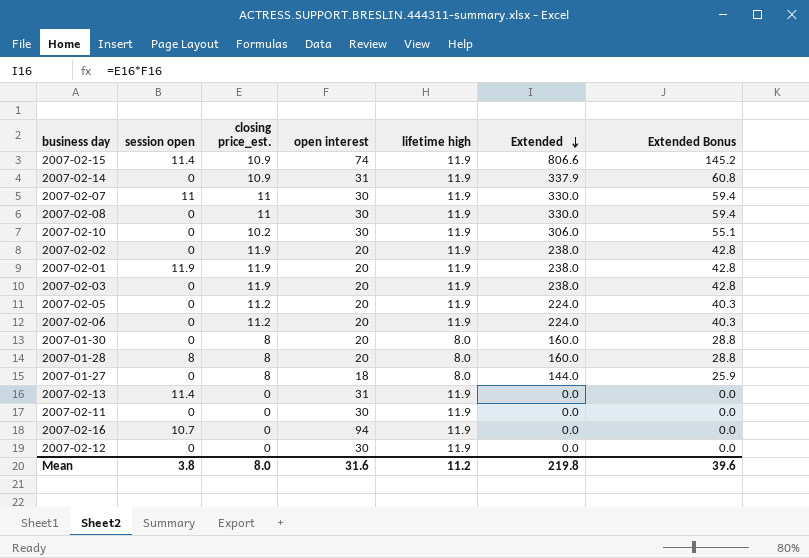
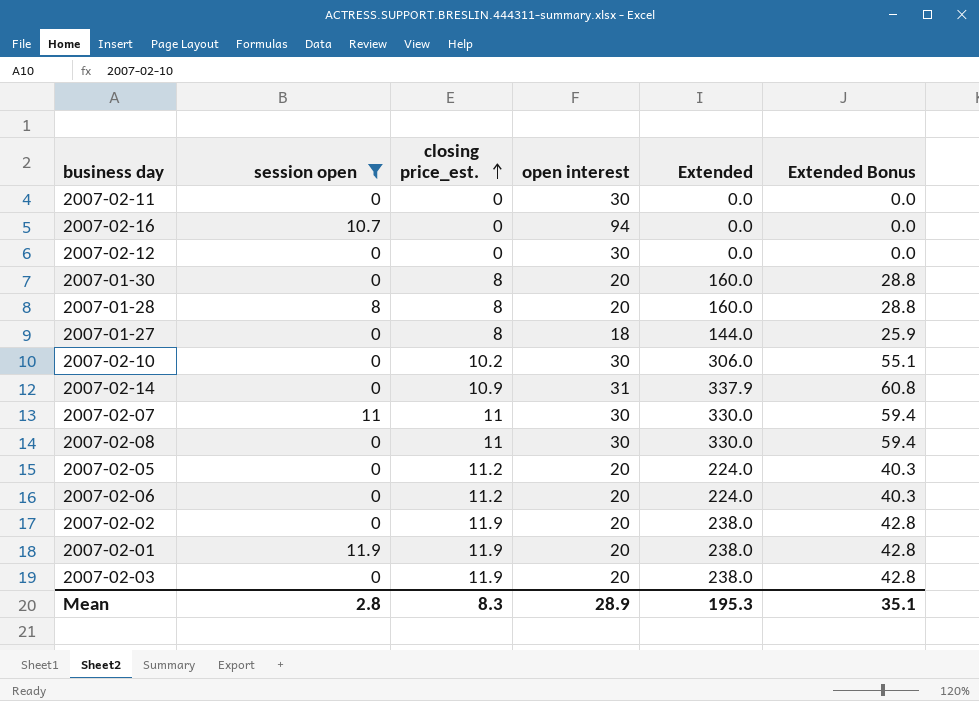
filter: none -> session open != 11.4
row order: Extended descending -> closing price_est. ascending
column lifetime high | position: 5 -> none
Mean | session open: 3.8 -> 2.8
Mean | closing price_est.: 8.0 -> 8.3
Mean | open interest: 31.6 -> 28.9
Mean | Extended: 219.8 -> 195.3
Mean | Extended Bonus: 39.6 -> 35.1

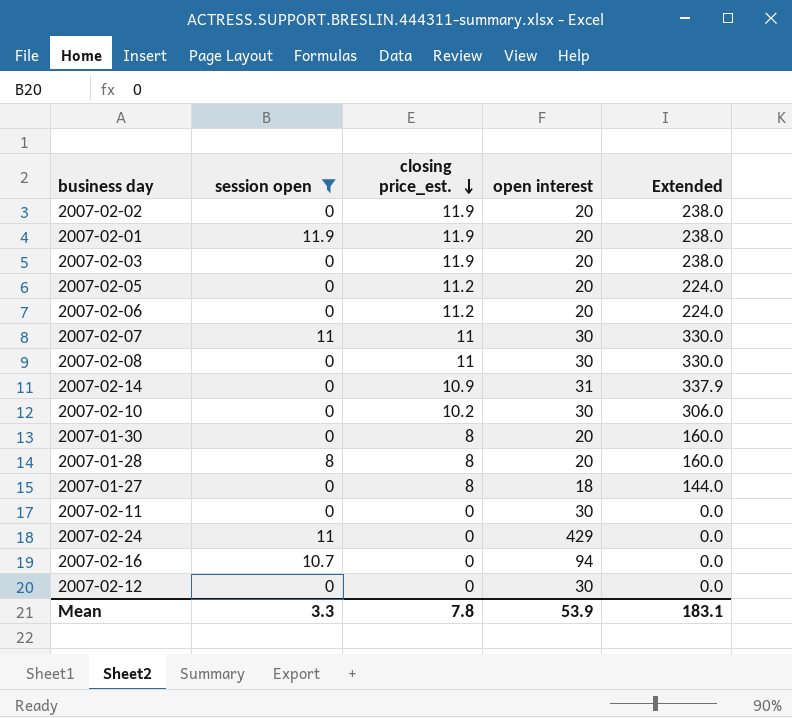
row order: closing price_est. ascending -> closing price_est. descending
column Extended Bonus | formula: [Extended] * 0.18 -> none
row 2007-02-24: none -> 11 | 0 | 429 | 0.0
Mean | session open: 2.8 -> 3.3
Mean | closing price_est.: 8.3 -> 7.8
Mean | open interest: 28.9 -> 53.9
Mean | Extended: 195.3 -> 183.1

